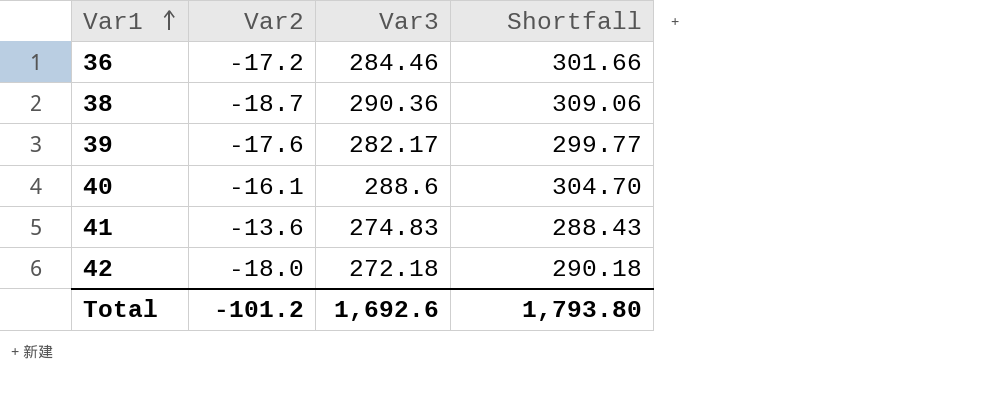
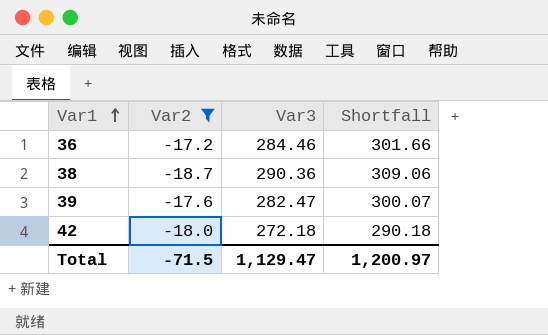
filter: none -> Var2 <= -17.2
39 | Var3: 282.17 -> 282.47
39 | Shortfall: 299.77 -> 300.07
Total | Var2: -101.2 -> -71.5
Total | Var3: 1,692.6 -> 1,129.47
Total | Shortfall: 1,793.80 -> 1,200.97

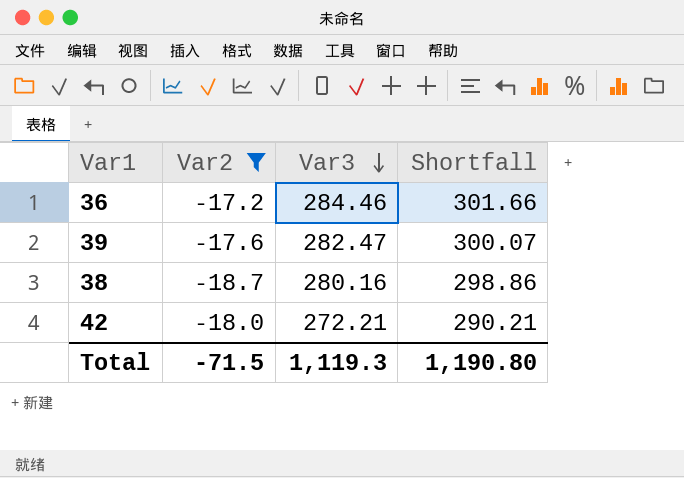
row order: Var1 ascending -> Var3 descending
38 | Var3: 290.36 -> 280.16
38 | Shortfall: 309.06 -> 298.86
42 | Var3: 272.18 -> 272.21
42 | Shortfall: 290.18 -> 290.21
Total | Var3: 1,129.47 -> 1,119.3
Total | Shortfall: 1,200.97 -> 1,190.80

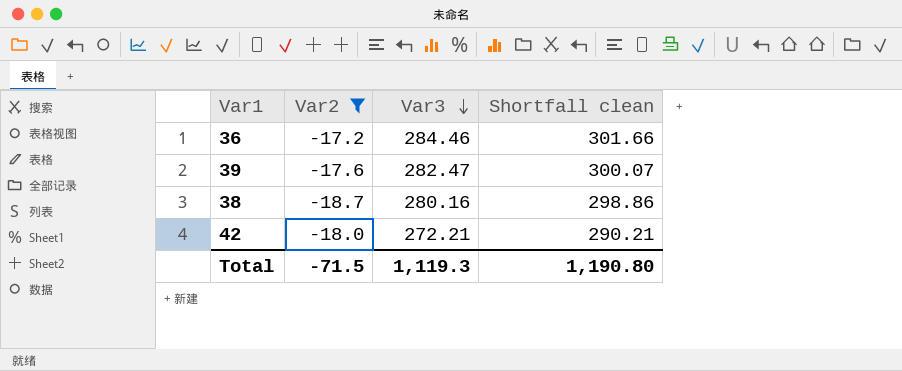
column name: Shortfall -> Shortfall clean

